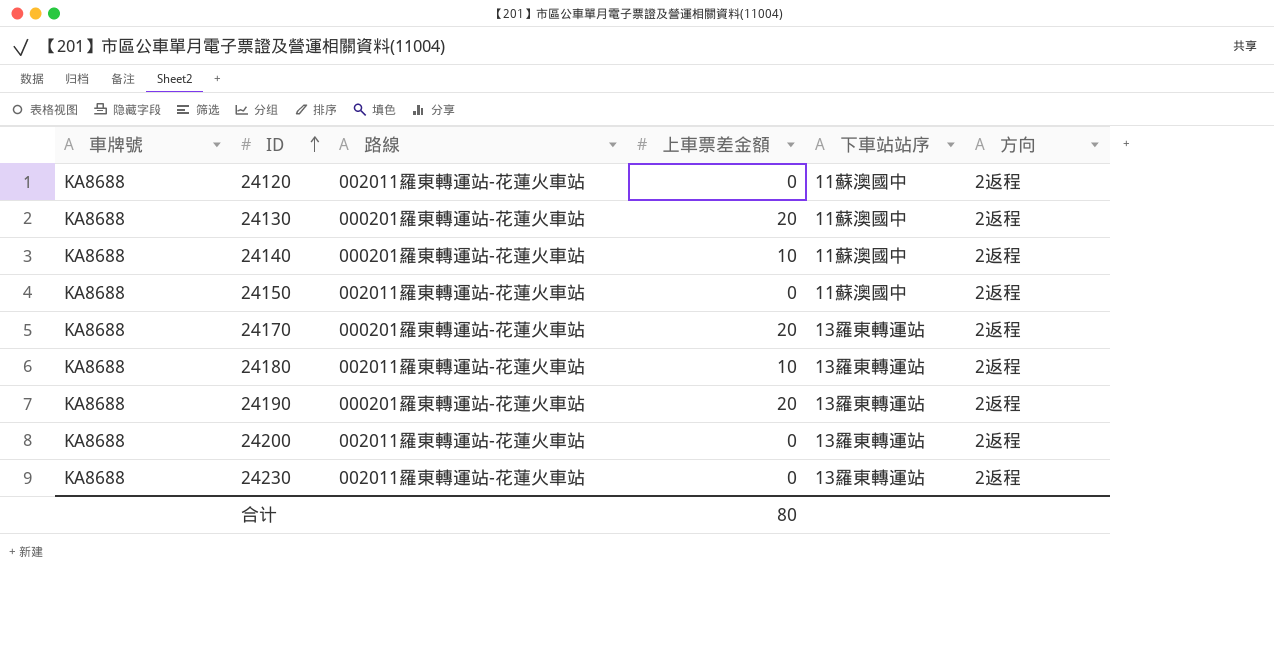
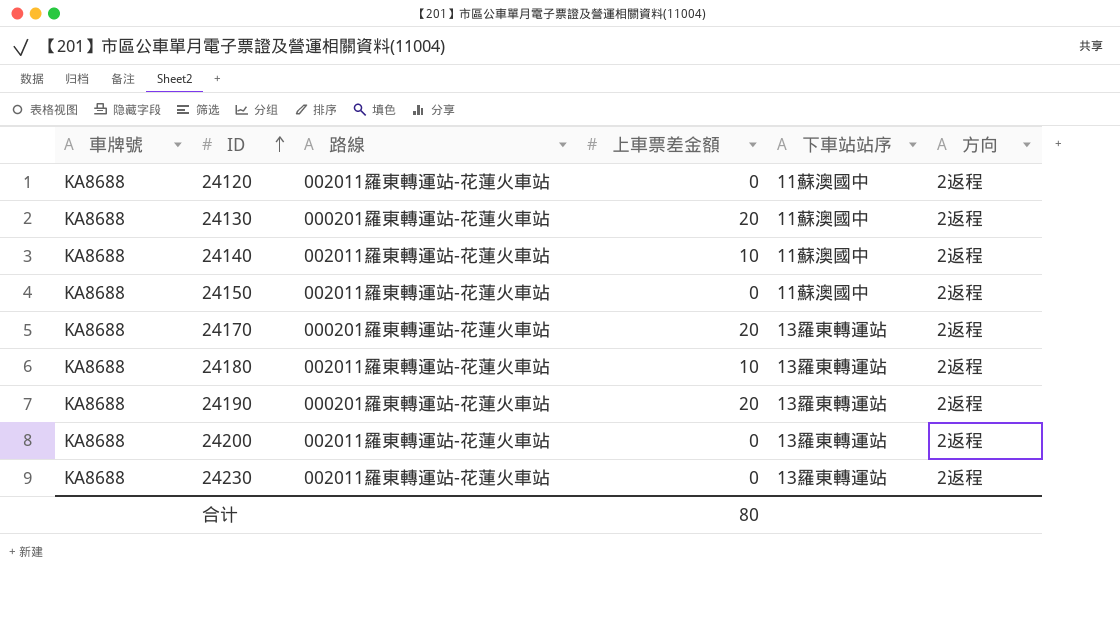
24140 | 路線: 000201羅東轉運站-花蓮火車站 -> 002011羅東轉運站-花蓮火車站

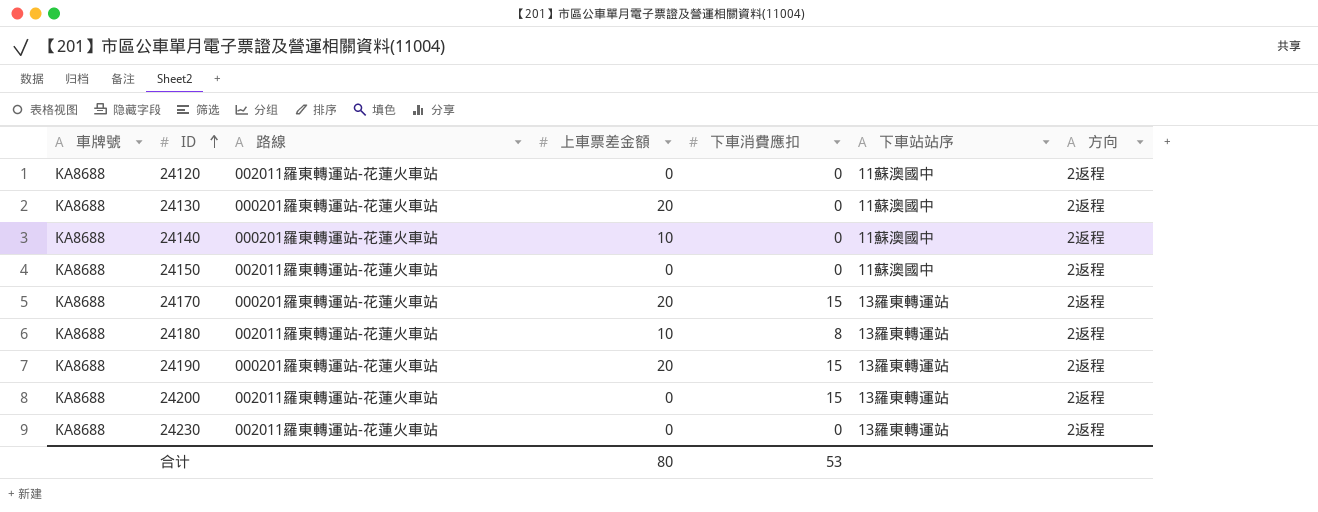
column 下車消費應扣 | position: none -> 5
24140 | 路線: 002011羅東轉運站-花蓮火車站 -> 000201羅東轉運站-花蓮火車站

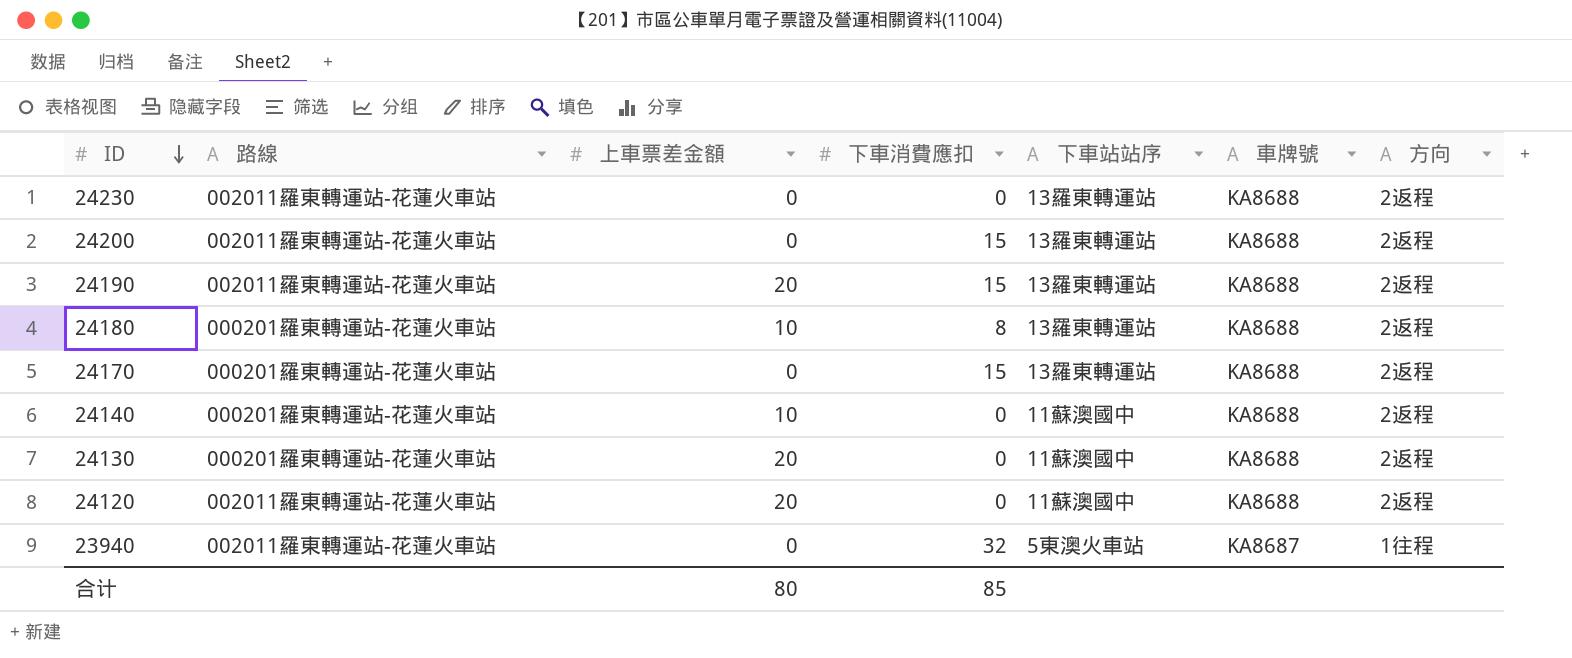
row order: ID ascending -> ID descending
column 車牌號 | position: 1 -> 6
row 24150: KA8688 | 002011羅東轉運站-花蓮火車站 | 0 | 0 | 11蘇澳國中 | 2返程 -> none
24190 | 路線: 000201羅東轉運站-花蓮火車站 -> 002011羅東轉運站-花蓮火車站
24180 | 路線: 002011羅東轉運站-花蓮火車站 -> 000201羅東轉運站-花蓮火車站
24170 | 上車票差金額: 20 -> 0
24120 | 上車票差金額: 0 -> 20
row 23940: none -> 002011羅東轉運站-花蓮火車站 | 0 | 32 | 5東澳火車站 | KA8687 | 1往程
合计 | 下車消費應扣: 53 -> 85

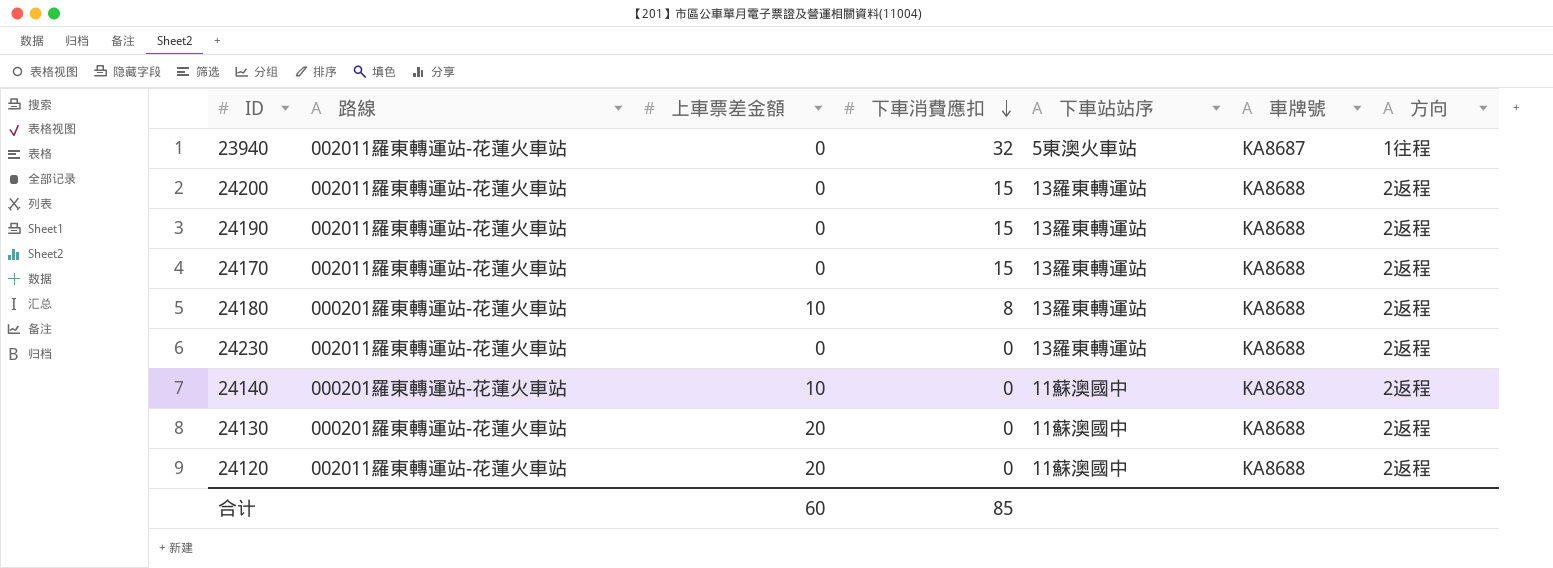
row order: ID descending -> 下車消費應扣 descending
24190 | 上車票差金額: 20 -> 0
24170 | 路線: 000201羅東轉運站-花蓮火車站 -> 002011羅東轉運站-花蓮火車站
合计 | 上車票差金額: 80 -> 60

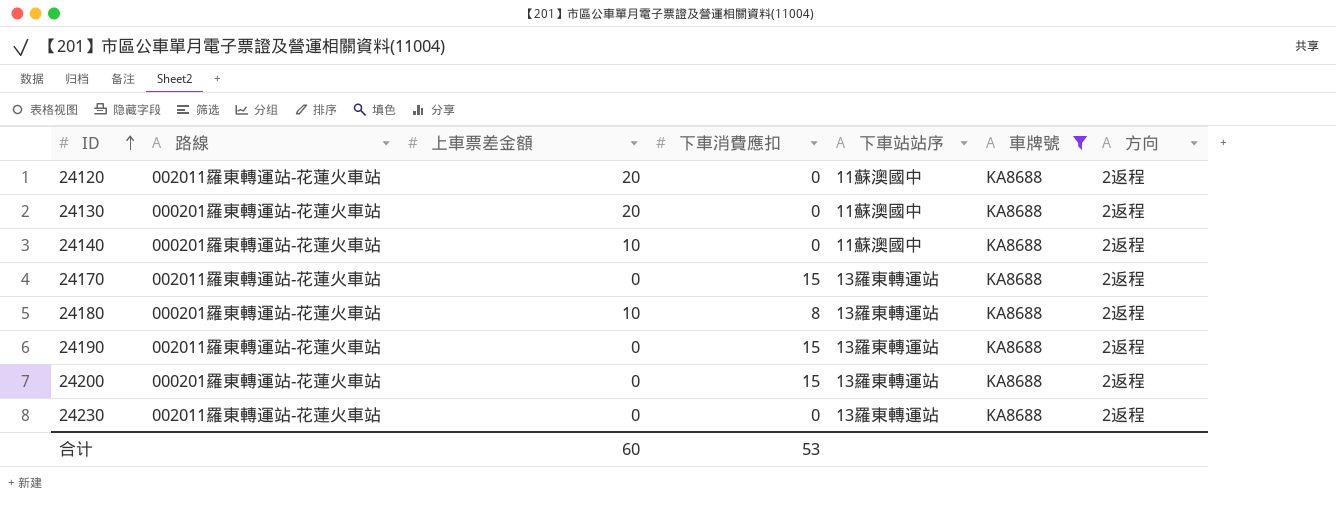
filter: none -> 車牌號 = KA8688
row order: 下車消費應扣 descending -> ID ascending
24200 | 路線: 002011羅東轉運站-花蓮火車站 -> 000201羅東轉運站-花蓮火車站
合计 | 下車消費應扣: 85 -> 53

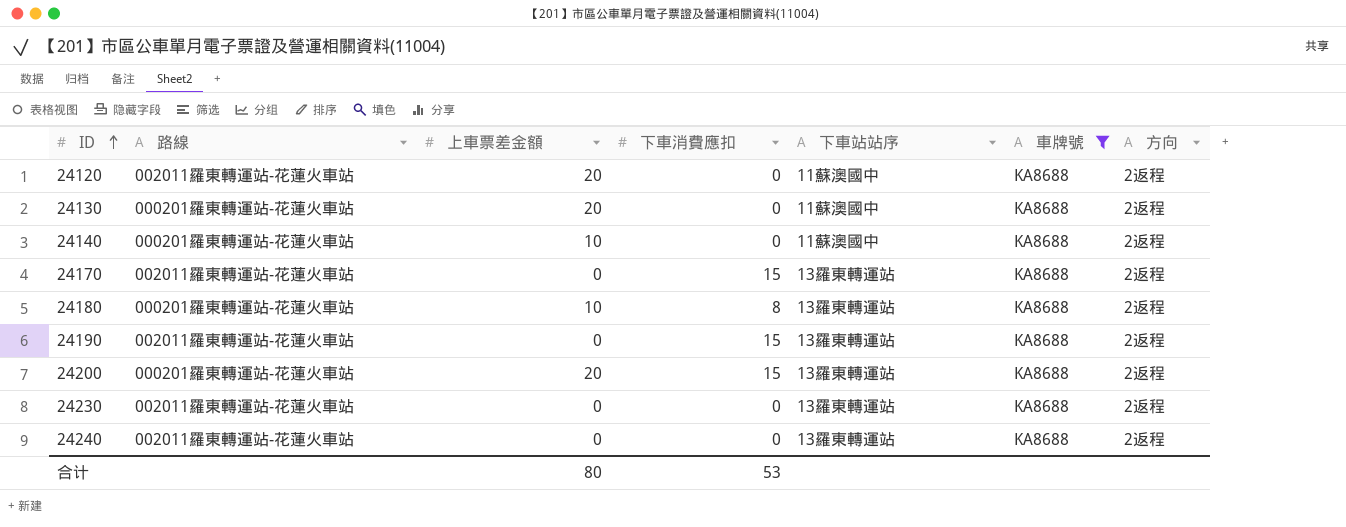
24200 | 上車票差金額: 0 -> 20
row 24240: none -> 002011羅東轉運站-花蓮火車站 | 0 | 0 | 13羅東轉運站 | KA8688 | 2返程
合计 | 上車票差金額: 60 -> 80

